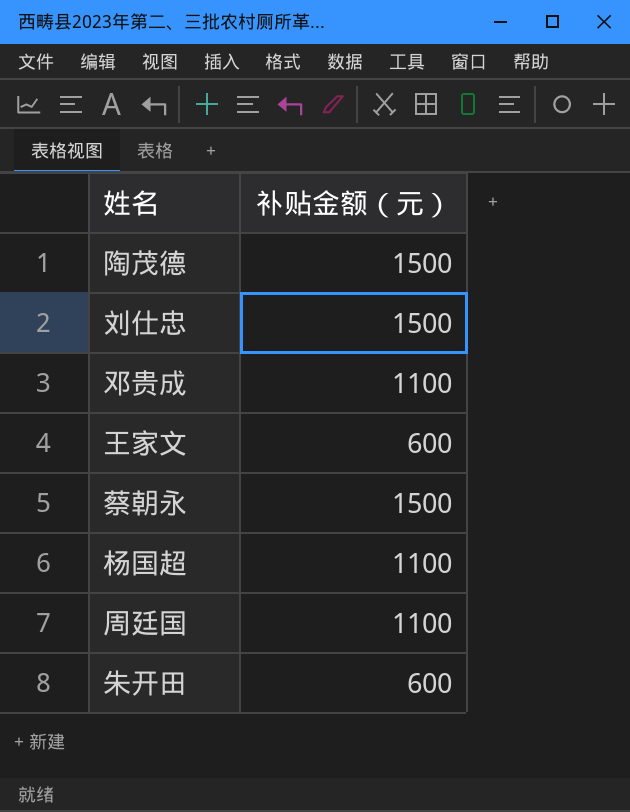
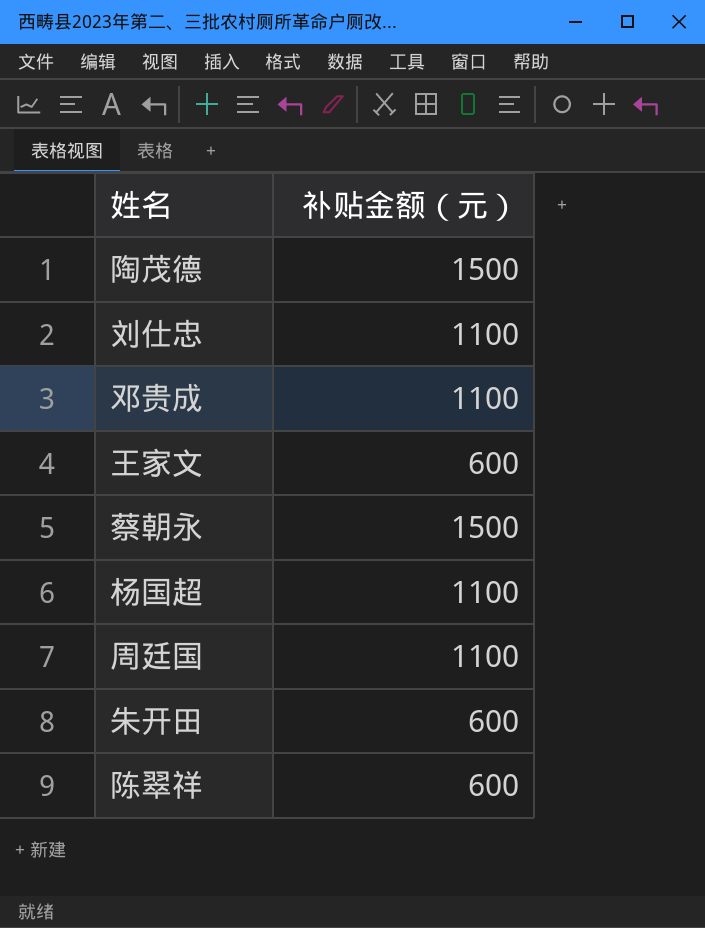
刘仕忠 | 补贴金额（元）: 1500 -> 1100
row 陈翠祥: none -> 600

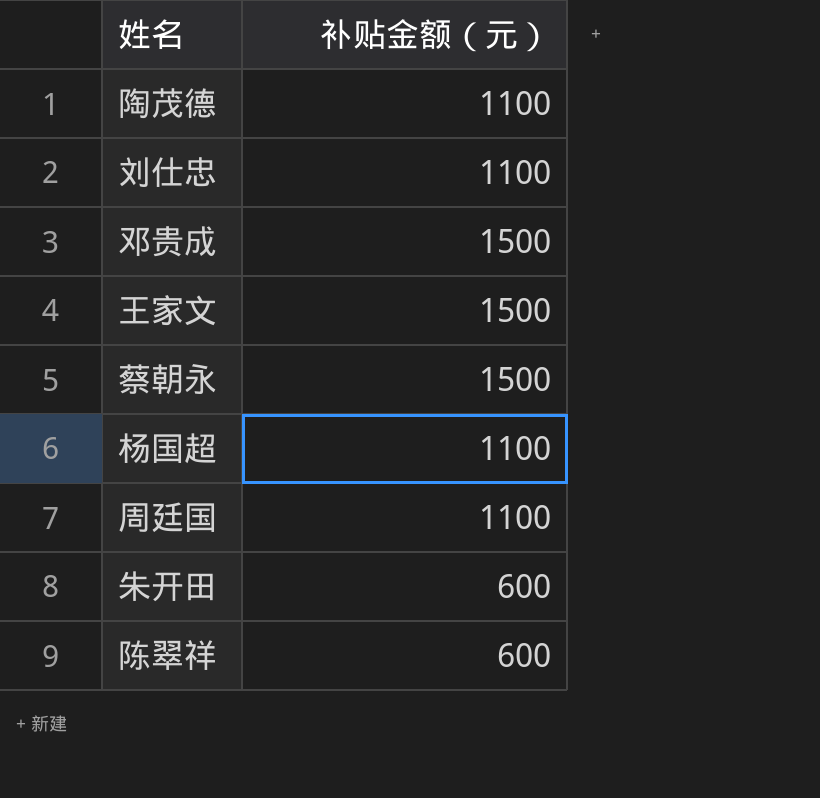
陶茂德 | 补贴金额（元）: 1500 -> 1100
邓贵成 | 补贴金额（元）: 1100 -> 1500
王家文 | 补贴金额（元）: 600 -> 1500

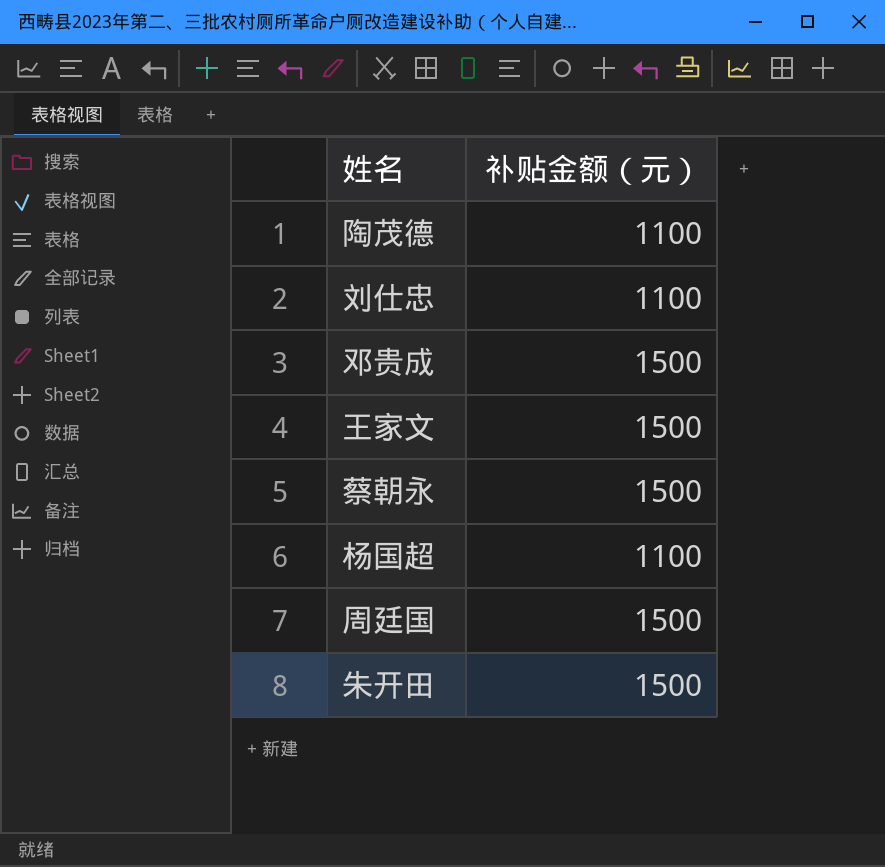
row 陈翠祥: 600 -> none
周廷国 | 补贴金额（元）: 1100 -> 1500
朱开田 | 补贴金额（元）: 600 -> 1500

